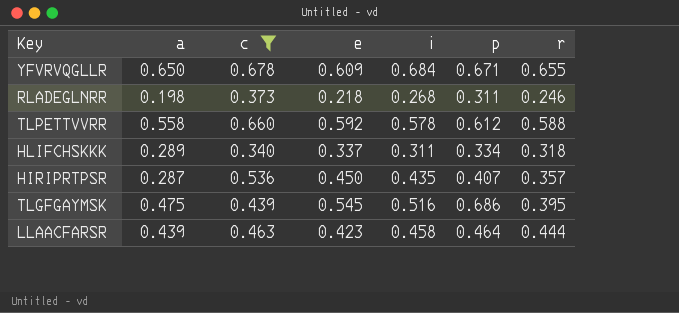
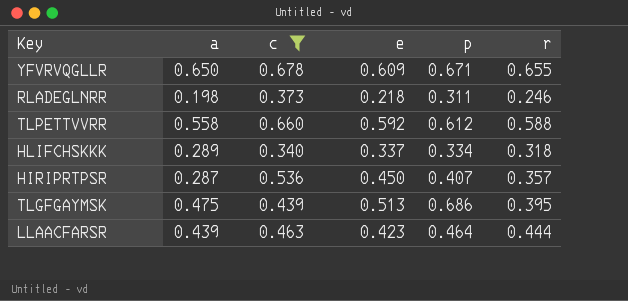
column i | position: 5 -> none
TLGFGAYMSK | e: 0.545 -> 0.513

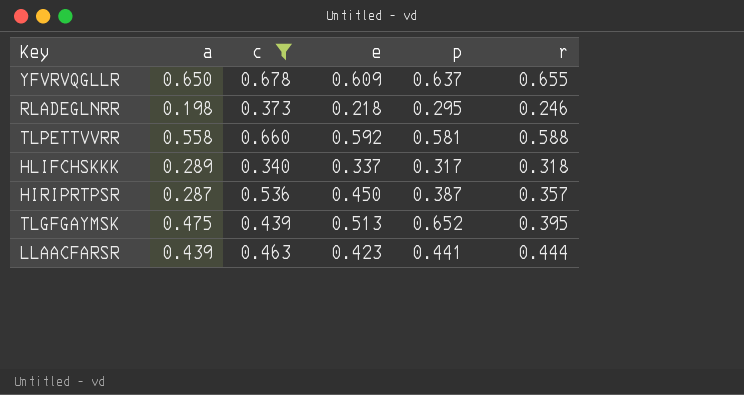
YFVRVQGLLR | p: 0.671 -> 0.637
RLADEGLNRR | p: 0.311 -> 0.295
TLPETTVVRR | p: 0.612 -> 0.581
HLIFCHSKKK | p: 0.334 -> 0.317
HIRIPRTPSR | p: 0.407 -> 0.387
TLGFGAYMSK | p: 0.686 -> 0.652
LLAACFARSR | p: 0.464 -> 0.441

